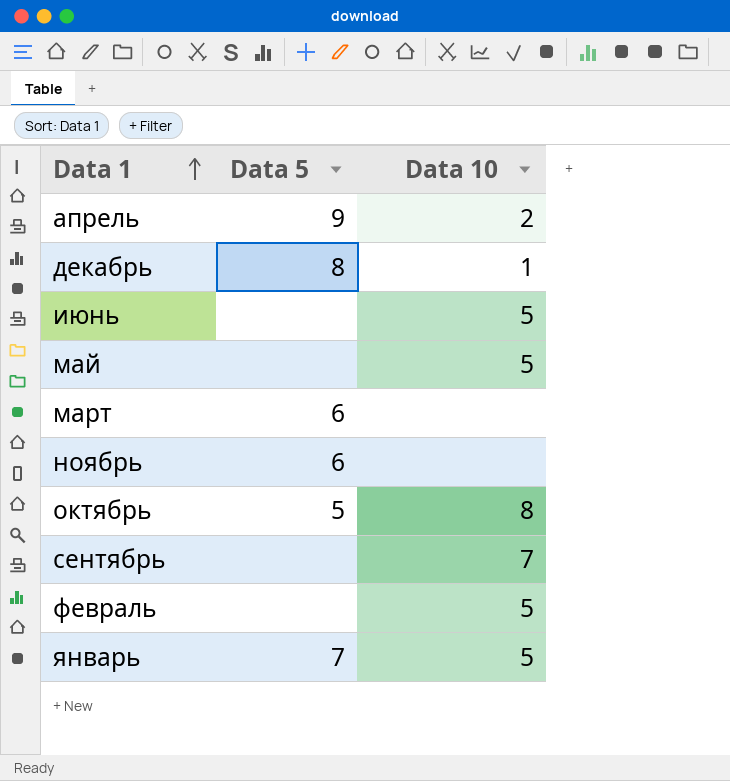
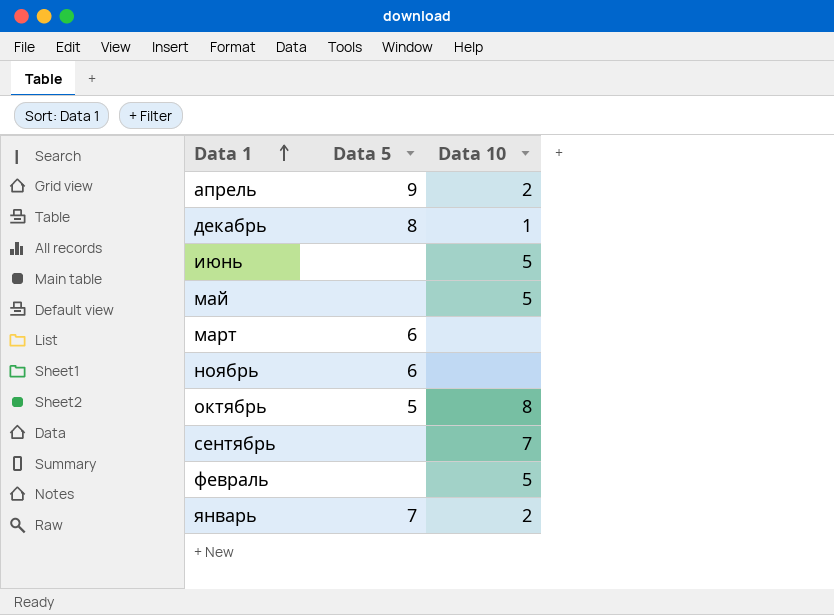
январь | Data 10: 5 -> 2

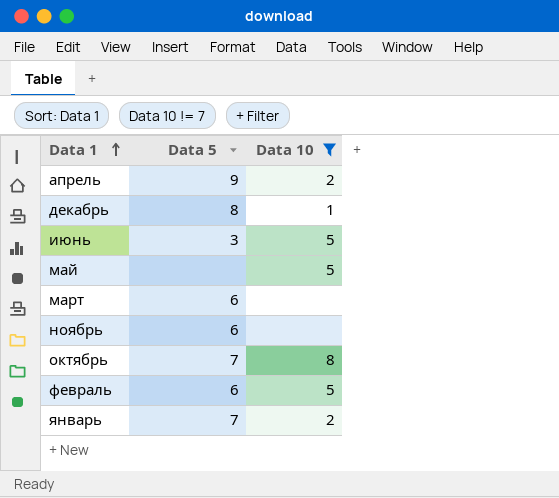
filter: none -> Data 10 != 7
июнь | Data 5: none -> 3
октябрь | Data 5: 5 -> 7
февраль | Data 5: none -> 6

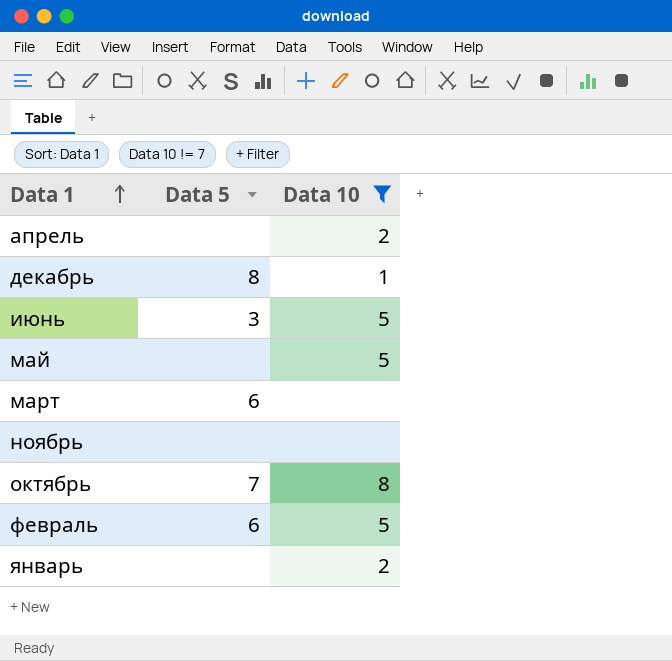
апрель | Data 5: 9 -> none
ноябрь | Data 5: 6 -> none
январь | Data 5: 7 -> none

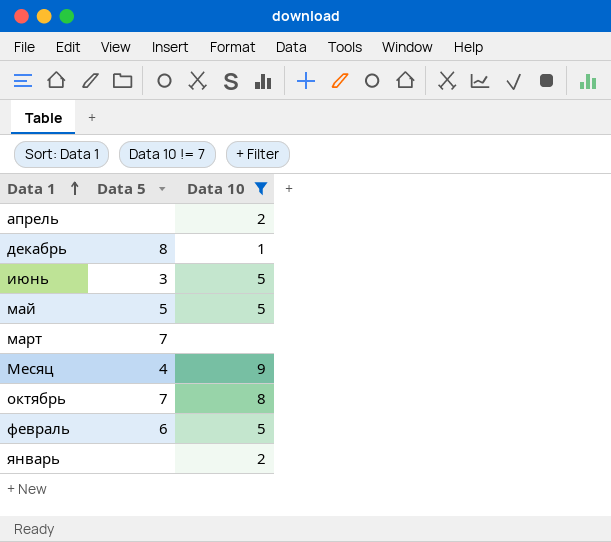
row ноябрь: none | none -> none
май | Data 5: none -> 5
март | Data 5: 6 -> 7
row Месяц: none -> 4 | 9

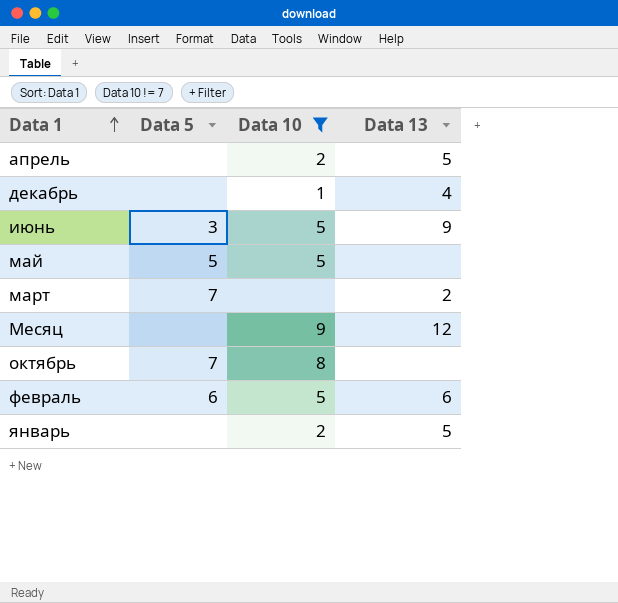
column Data 13 | position: none -> 4
декабрь | Data 5: 8 -> none
Месяц | Data 5: 4 -> none

